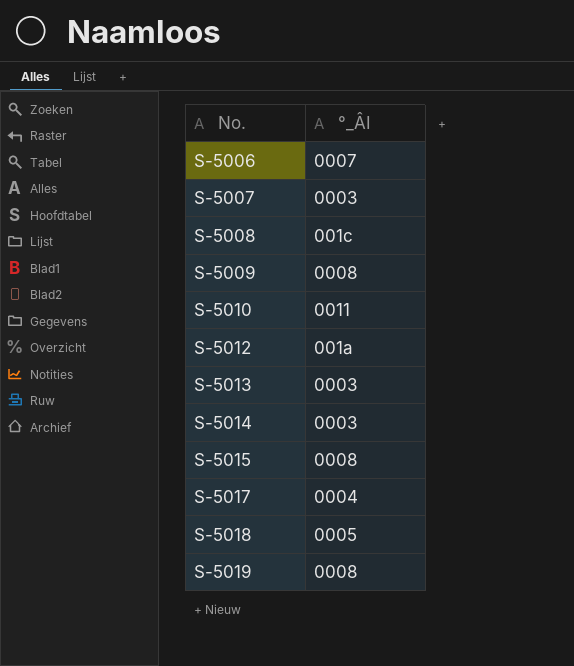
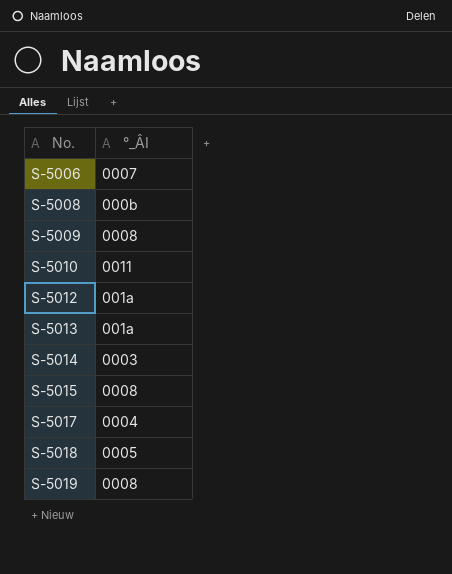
row S-5007: 0003 -> none
S-5008 | °_ÂI: 001c -> 000b
S-5013 | °_ÂI: 0003 -> 001a

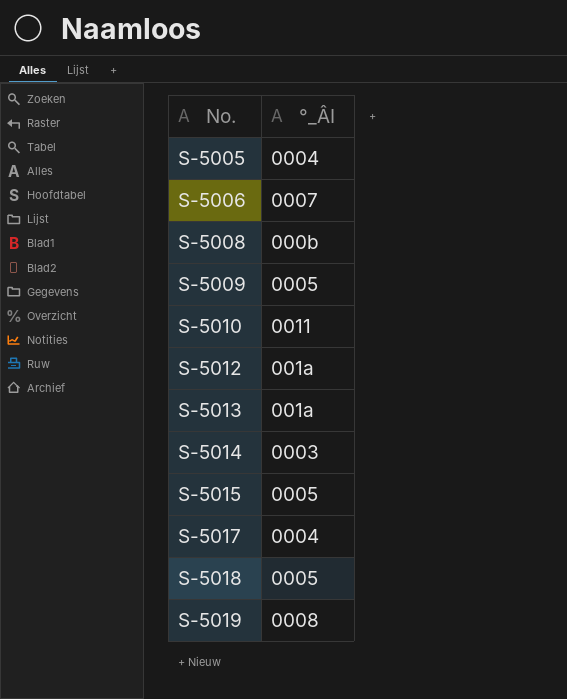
row S-5005: none -> 0004
S-5009 | °_ÂI: 0008 -> 0005
S-5015 | °_ÂI: 0008 -> 0005

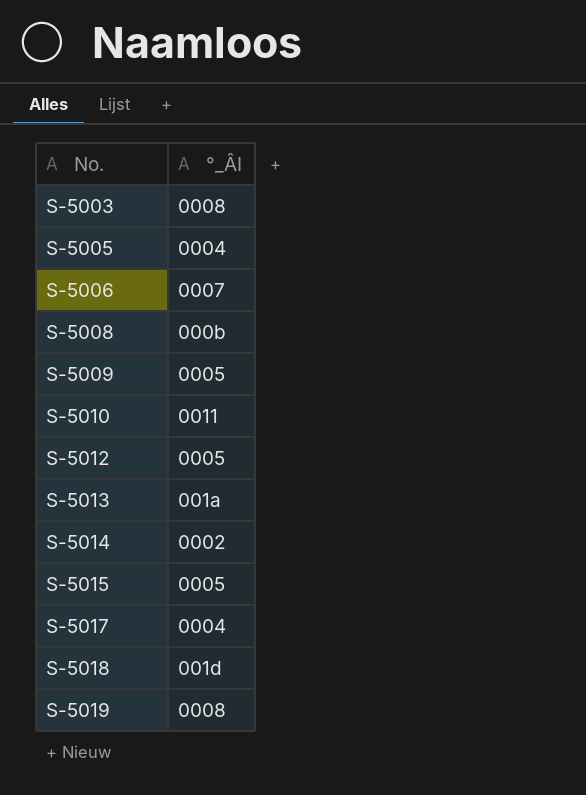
row S-5003: none -> 0008
S-5012 | °_ÂI: 001a -> 0005
S-5014 | °_ÂI: 0003 -> 0002
S-5018 | °_ÂI: 0005 -> 001d

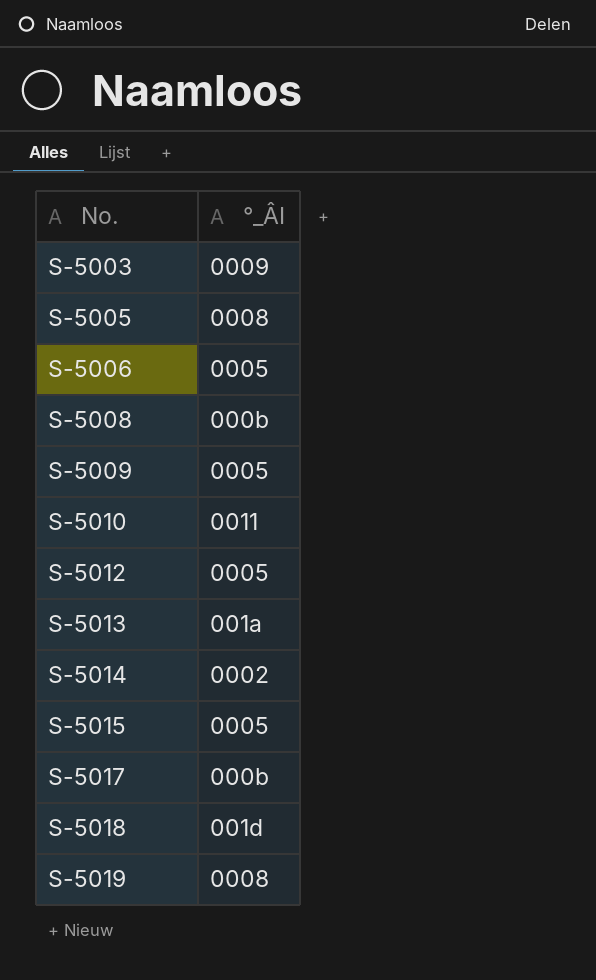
S-5003 | °_ÂI: 0008 -> 0009
S-5005 | °_ÂI: 0004 -> 0008
S-5006 | °_ÂI: 0007 -> 0005
S-5017 | °_ÂI: 0004 -> 000b

